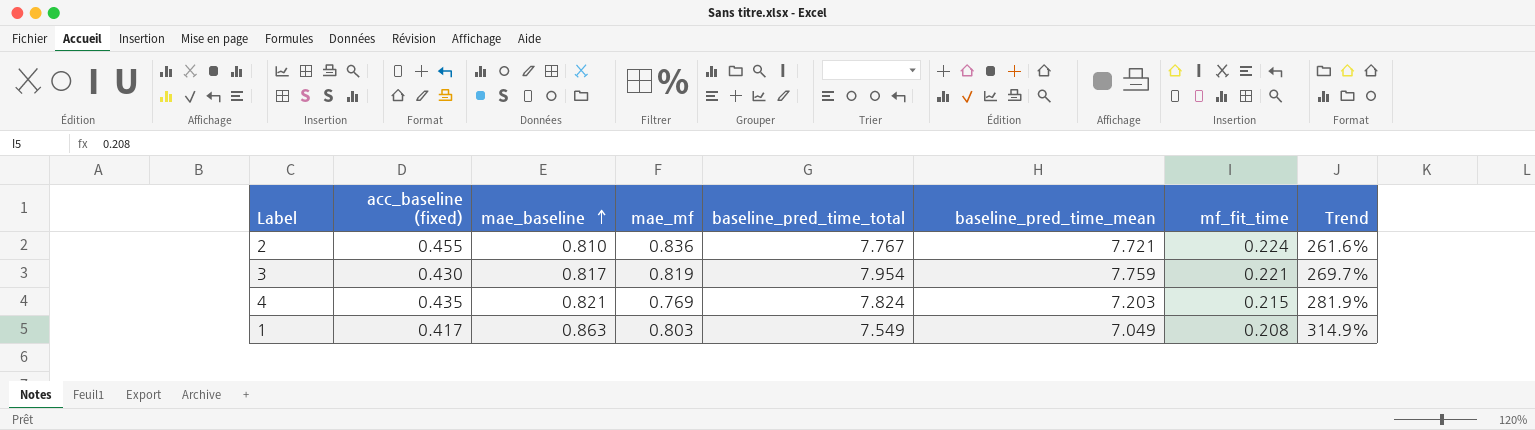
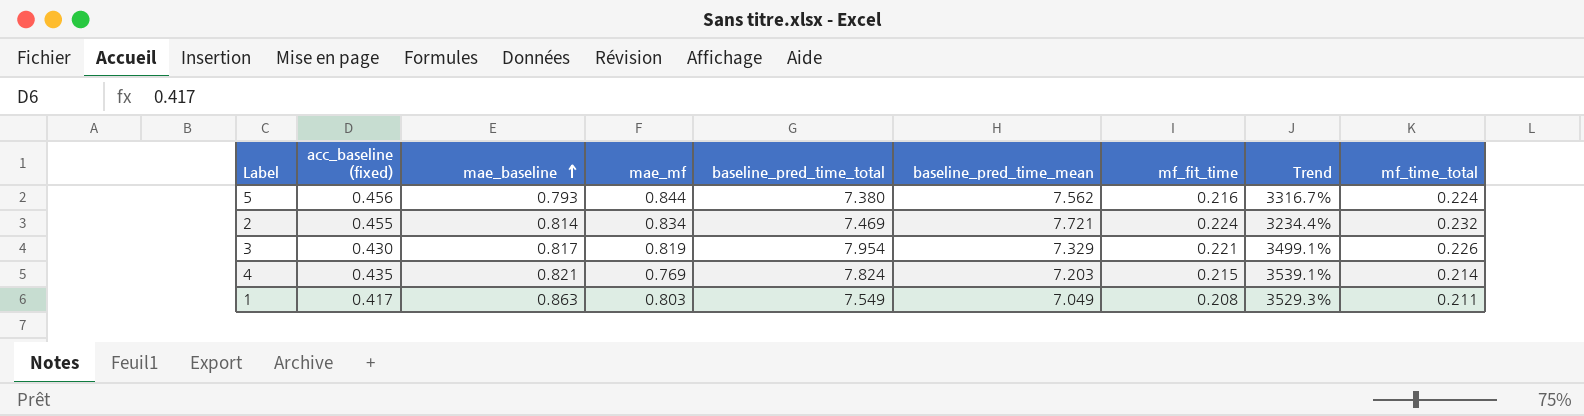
column Trend | formula: ([mae_baseline] - [mf_fit_time]) / [mf_fit_time] -> ([baseline_pred_time_total] - [mf_fit_time]) / [mf_fit_time]
column mf_time_total | position: none -> 9
row 5: none -> 0.456 | 0.793 | 0.844 | 7.380 | 7.562 | 0.216 | 3316.7% | 0.224
2 | mae_baseline: 0.810 -> 0.814
2 | mae_mf: 0.836 -> 0.834
2 | baseline_pred_time_total: 7.767 -> 7.469
3 | baseline_pred_time_mean: 7.759 -> 7.329

